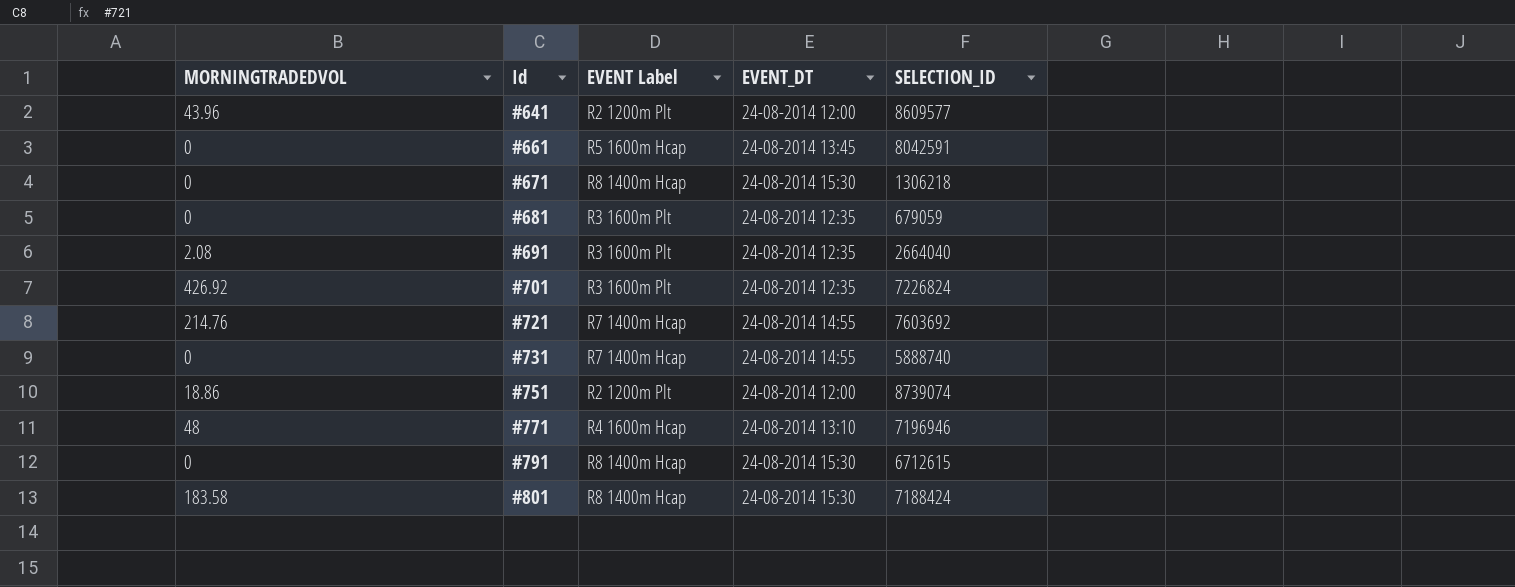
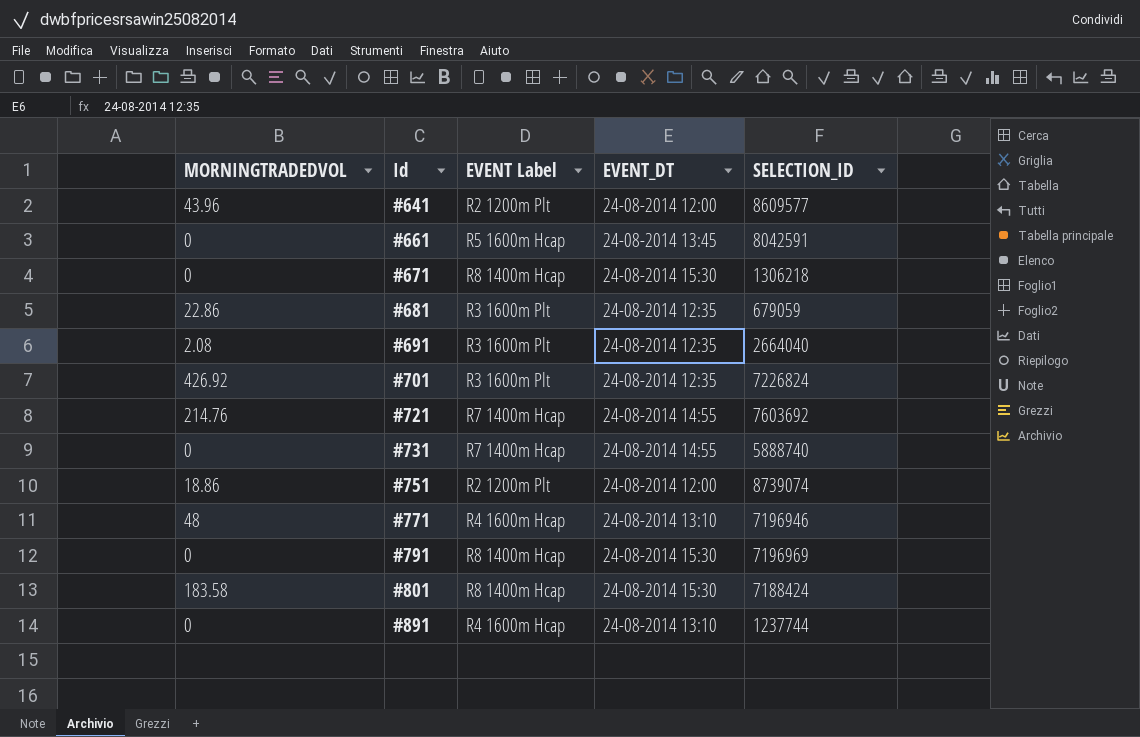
#681 | MORNINGTRADEDVOL: 0 -> 22.86
#791 | SELECTION_ID: 6712615 -> 7196969
row #891: none -> 0 | R4 1600m Hcap | 24-08-2014 13:10 | 1237744

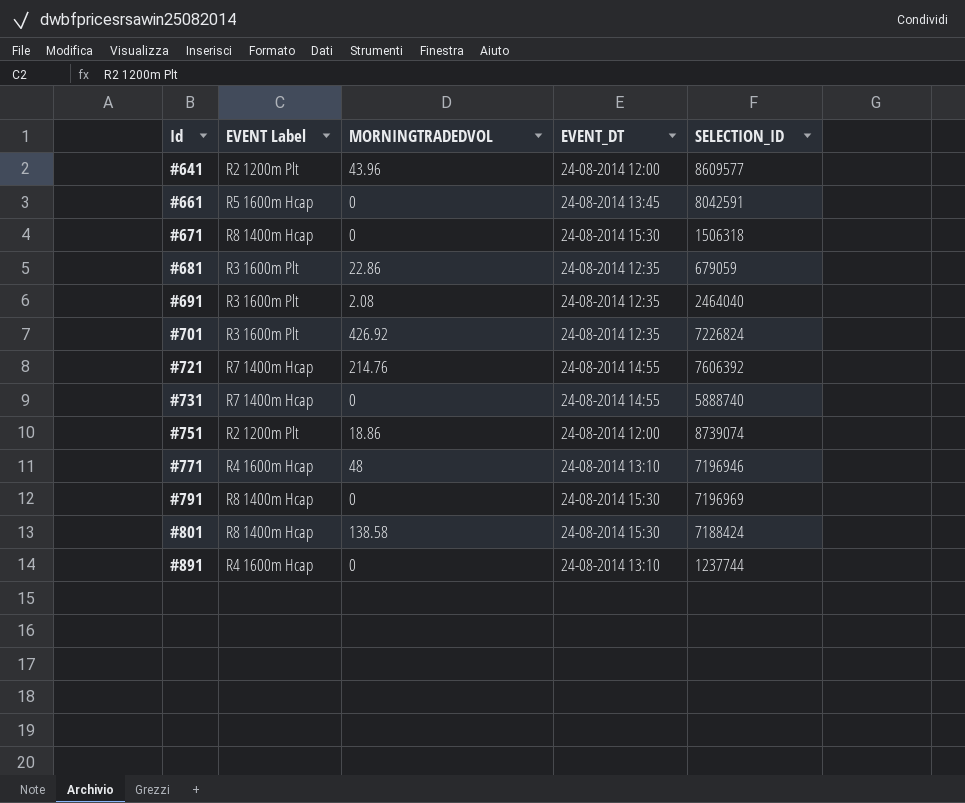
column MORNINGTRADEDVOL | position: 1 -> 3
#671 | SELECTION_ID: 1306218 -> 1506318
#691 | SELECTION_ID: 2664040 -> 2464040
#721 | SELECTION_ID: 7603692 -> 7606392
#801 | MORNINGTRADEDVOL: 183.58 -> 138.58

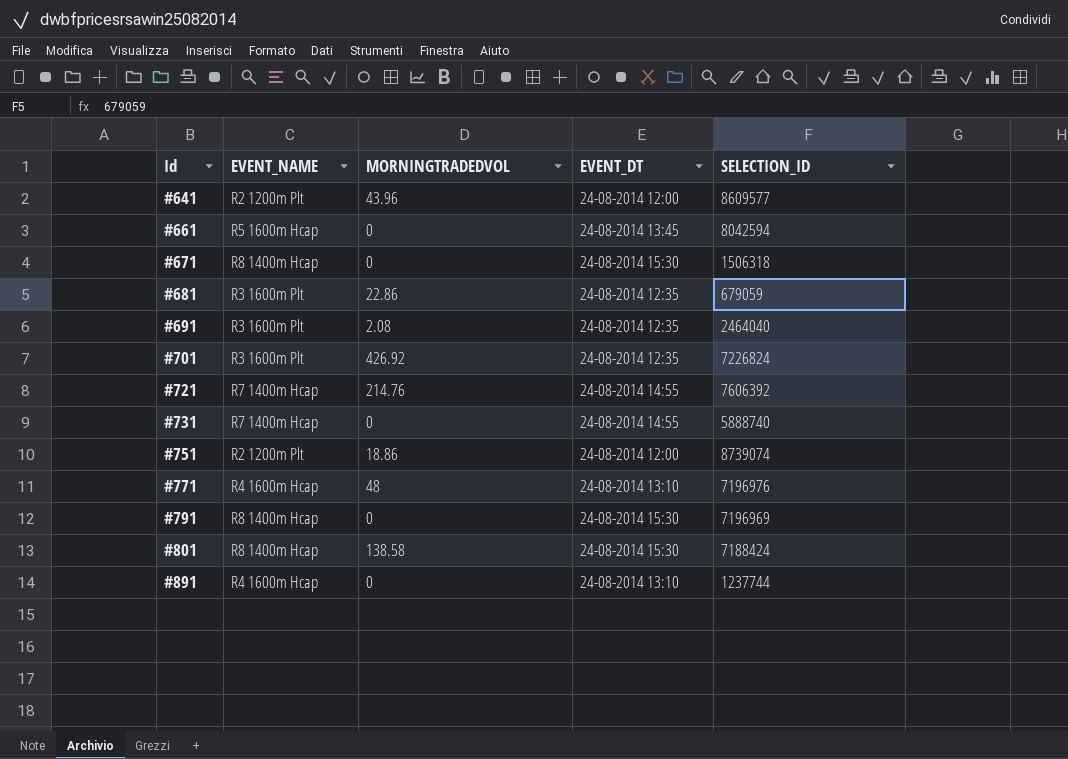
column name: EVENT Label -> EVENT_NAME
#661 | SELECTION_ID: 8042591 -> 8042594
#771 | SELECTION_ID: 7196946 -> 7196976

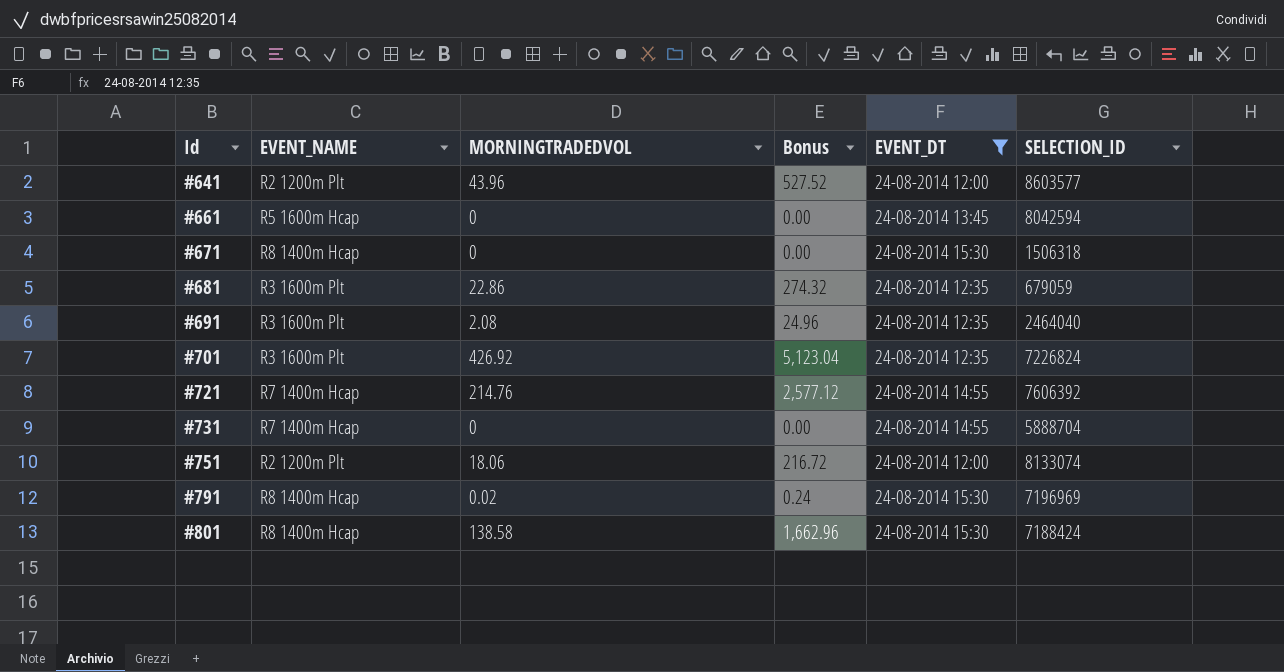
filter: none -> EVENT_DT != 24-08-2014 13:10
column Bonus | formula: none -> [MORNINGTRADEDVOL] * 12
#641 | SELECTION_ID: 8609577 -> 8603577
#731 | SELECTION_ID: 5888740 -> 5888704
#751 | MORNINGTRADEDVOL: 18.86 -> 18.06
#751 | SELECTION_ID: 8739074 -> 8133074
#791 | MORNINGTRADEDVOL: 0 -> 0.02

